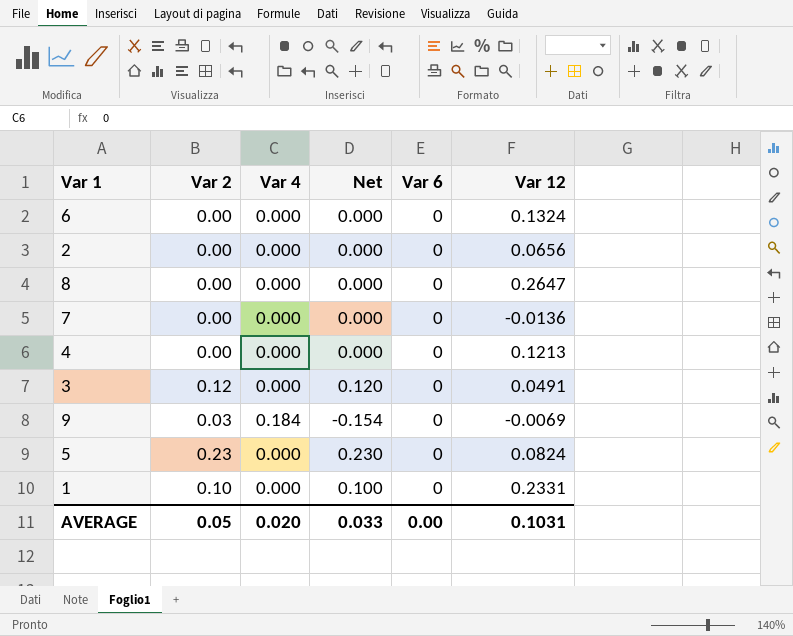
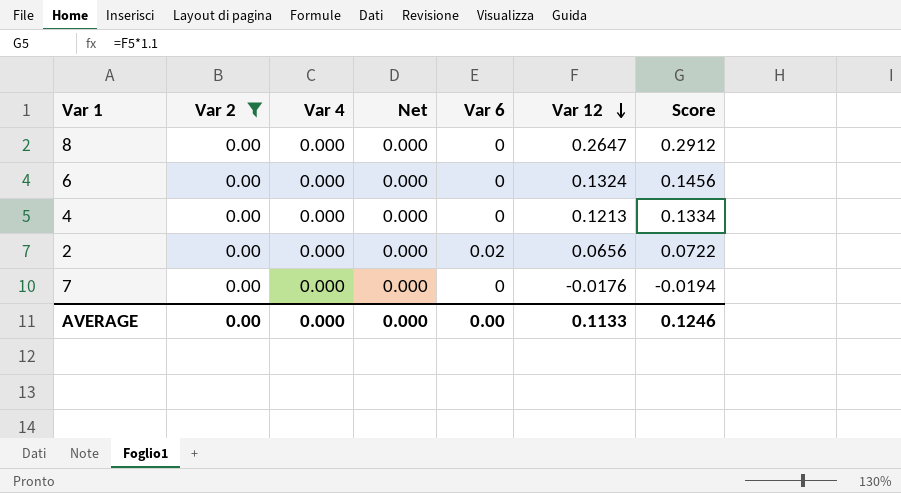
filter: none -> Var 2 = 0.00
row order: none -> Var 12 descending
column Score | formula: none -> [Var 12] * 1.1
2 | Var 6: 0 -> 0.02
7 | Var 12: -0.0136 -> -0.0176
AVERAGE | Var 2: 0.05 -> 0.00
AVERAGE | Var 4: 0.020 -> 0.000
AVERAGE | Net: 0.033 -> 0.000
AVERAGE | Var 12: 0.1031 -> 0.1133

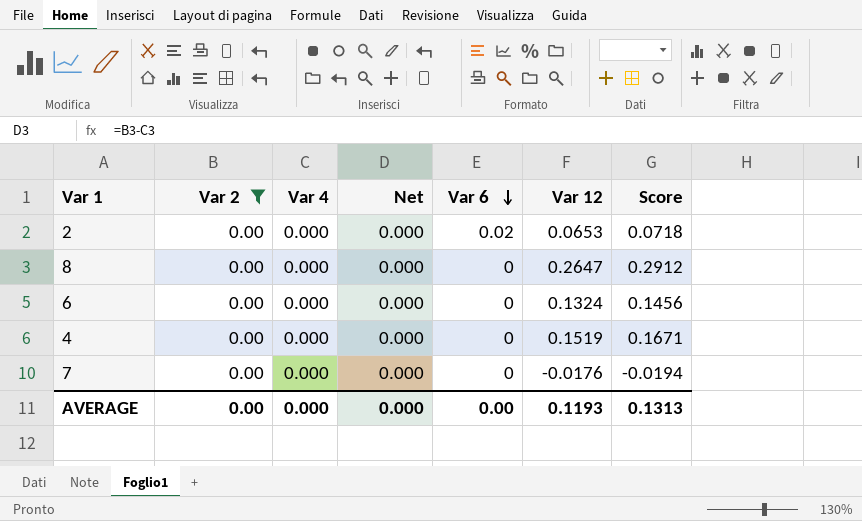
row order: Var 12 descending -> Var 6 descending
2 | Var 12: 0.0656 -> 0.0653
2 | Score: 0.0722 -> 0.0718
4 | Var 12: 0.1213 -> 0.1519
4 | Score: 0.1334 -> 0.1671
AVERAGE | Var 12: 0.1133 -> 0.1193
AVERAGE | Score: 0.1246 -> 0.1313

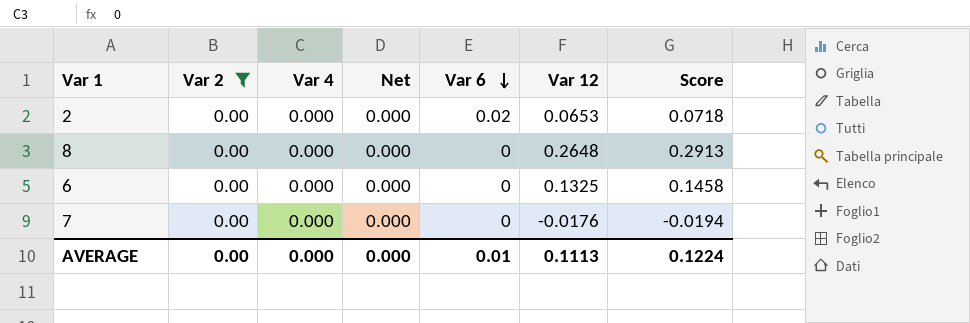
row 4: 0.00 | 0.000 | 0.000 | 0 | 0.1519 | 0.1671 -> none
8 | Var 12: 0.2647 -> 0.2648
8 | Score: 0.2912 -> 0.2913
6 | Var 12: 0.1324 -> 0.1325
6 | Score: 0.1456 -> 0.1458
AVERAGE | Var 6: 0.00 -> 0.01
AVERAGE | Var 12: 0.1193 -> 0.1113
AVERAGE | Score: 0.1313 -> 0.1224

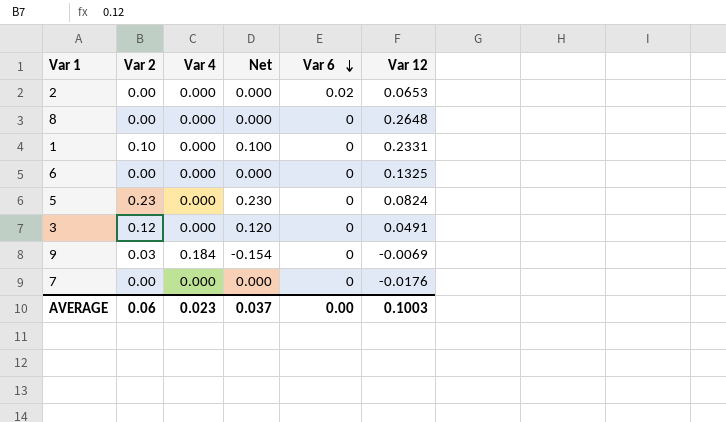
filter: Var 2 = 0.00 -> none
column Score | formula: [Var 12] * 1.1 -> none
AVERAGE | Var 2: 0.00 -> 0.06
AVERAGE | Var 4: 0.000 -> 0.023
AVERAGE | Net: 0.000 -> 0.037
AVERAGE | Var 6: 0.01 -> 0.00
AVERAGE | Var 12: 0.1113 -> 0.1003

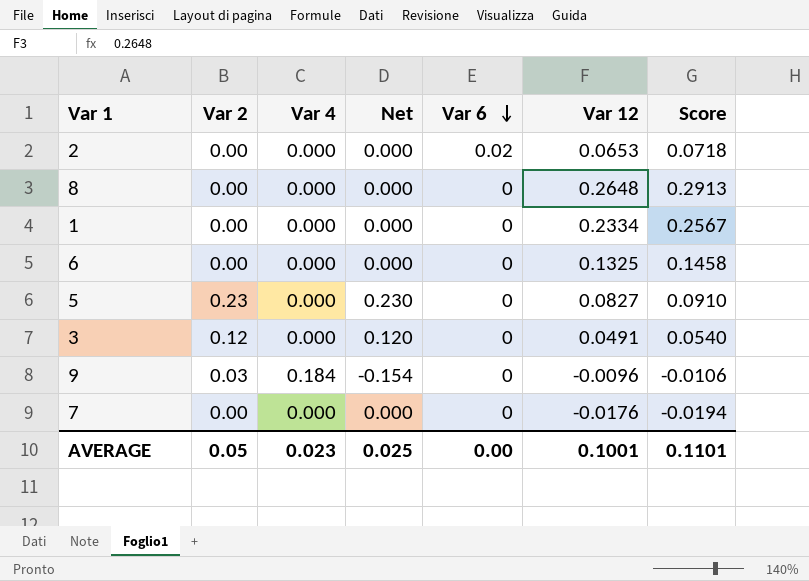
column Score | formula: none -> [Var 12] * 1.1
1 | Var 2: 0.10 -> 0.00
1 | Net: 0.100 -> 0.000
1 | Var 12: 0.2331 -> 0.2334
5 | Var 12: 0.0824 -> 0.0827
9 | Var 12: -0.0069 -> -0.0096
AVERAGE | Var 2: 0.06 -> 0.05
AVERAGE | Net: 0.037 -> 0.025
AVERAGE | Var 12: 0.1003 -> 0.1001

